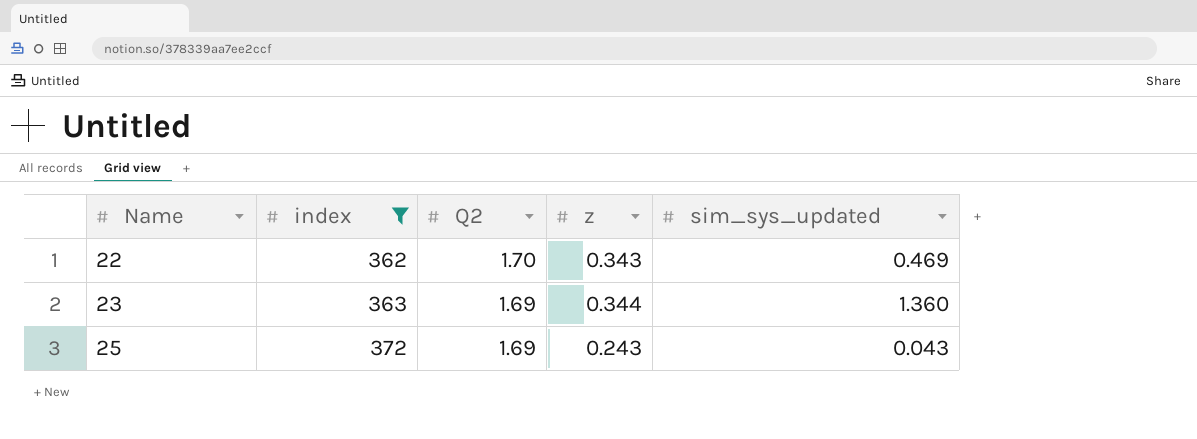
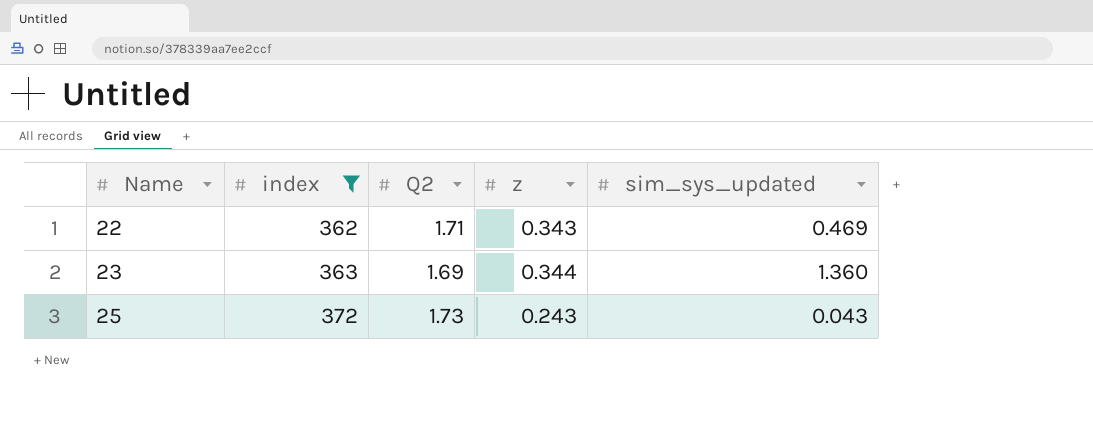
22 | Q2: 1.70 -> 1.71
25 | Q2: 1.69 -> 1.73

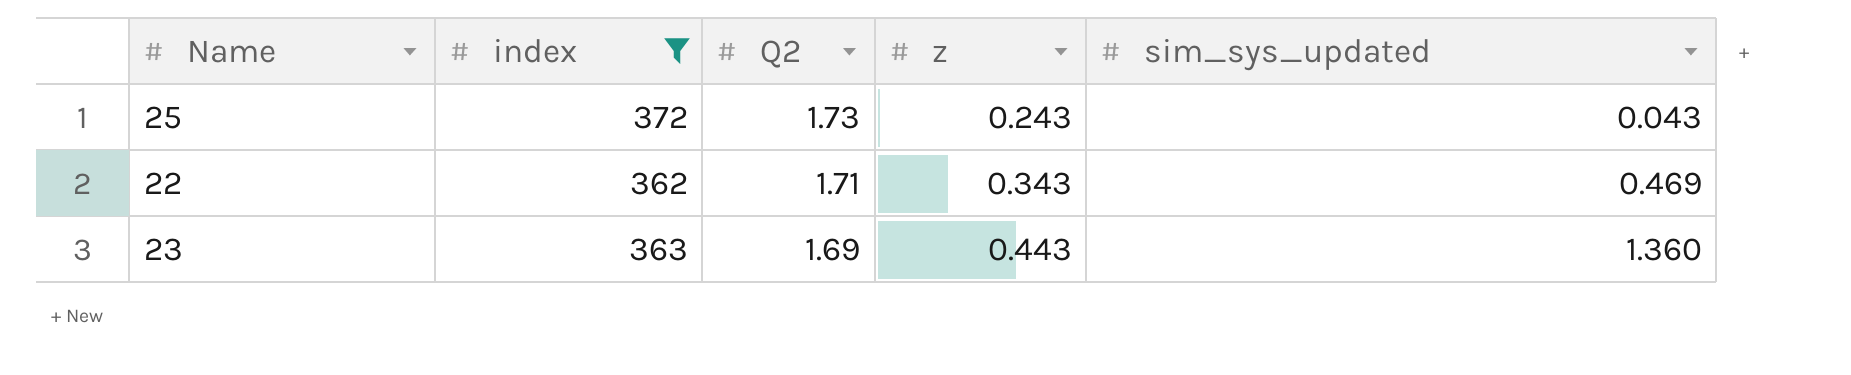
row order: Name ascending -> Q2 descending
23 | z: 0.344 -> 0.443

